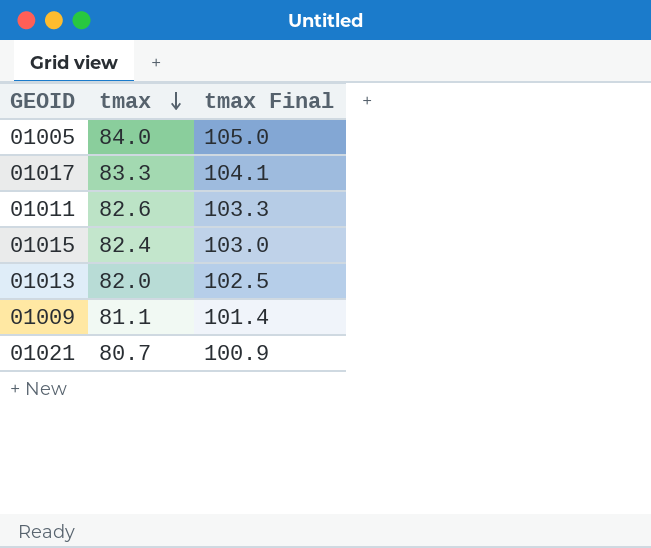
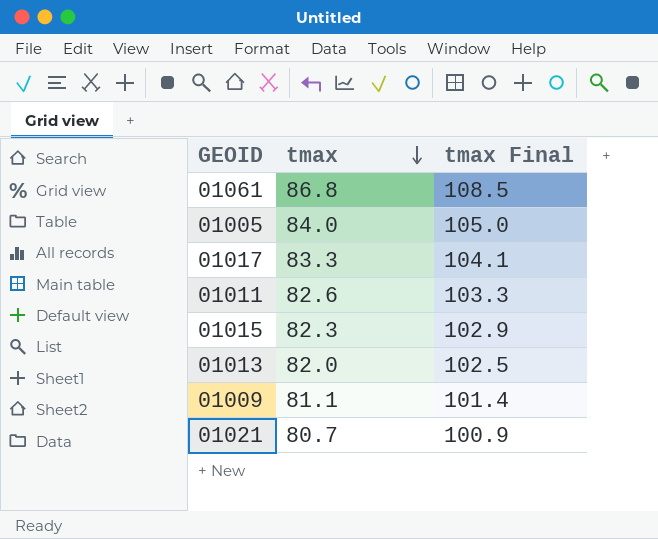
row 01061: none -> 86.8 | 108.5
01015 | tmax: 82.4 -> 82.3
01015 | tmax Final: 103.0 -> 102.9

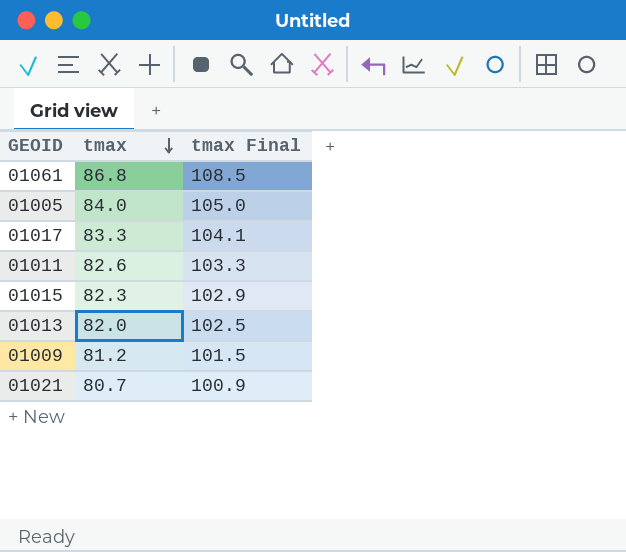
01009 | tmax: 81.1 -> 81.2
01009 | tmax Final: 101.4 -> 101.5

